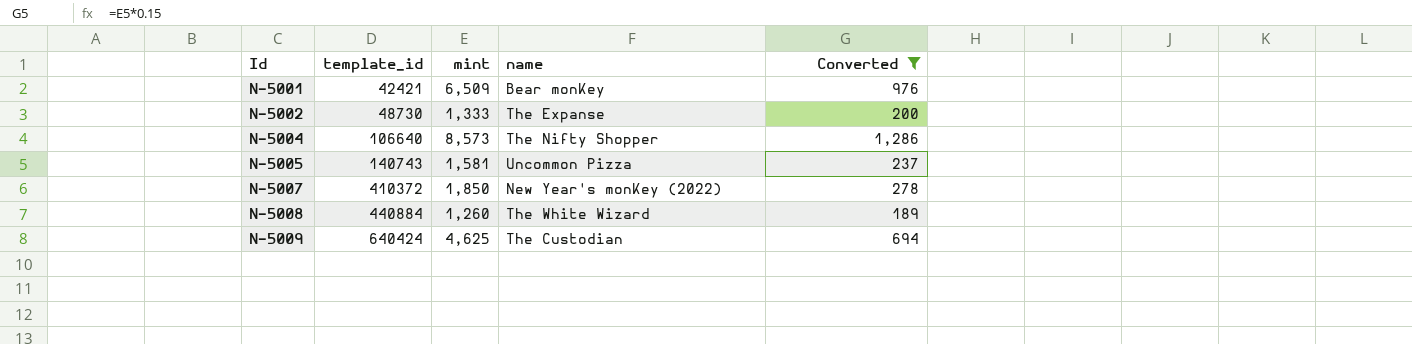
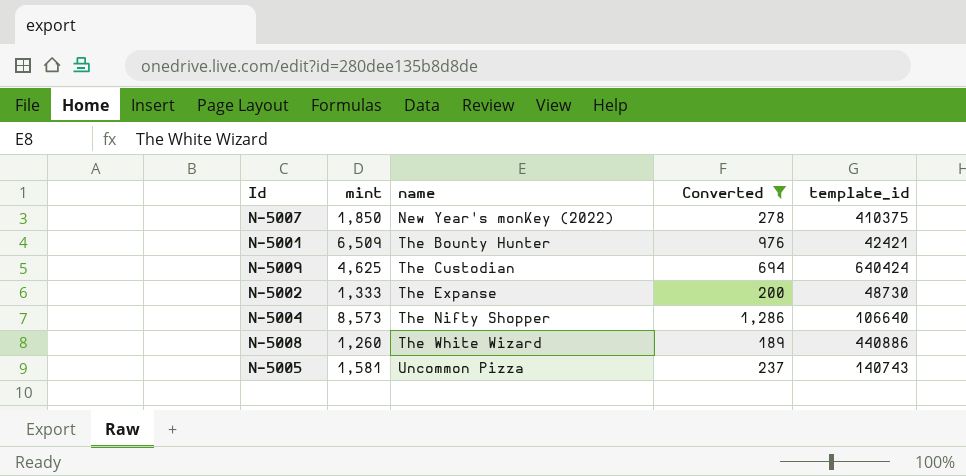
row order: Id ascending -> name ascending
column template_id | position: 2 -> 5
N-5007 | template_id: 410372 -> 410375
N-5001 | name: Bear monKey -> The Bounty Hunter
N-5008 | template_id: 440884 -> 440886

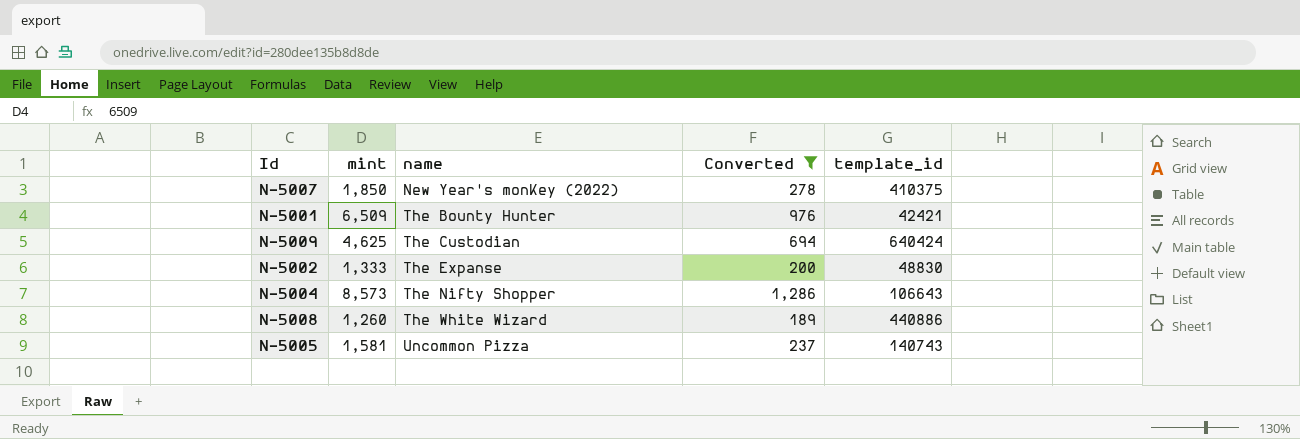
N-5002 | template_id: 48730 -> 48830
N-5004 | template_id: 106640 -> 106643

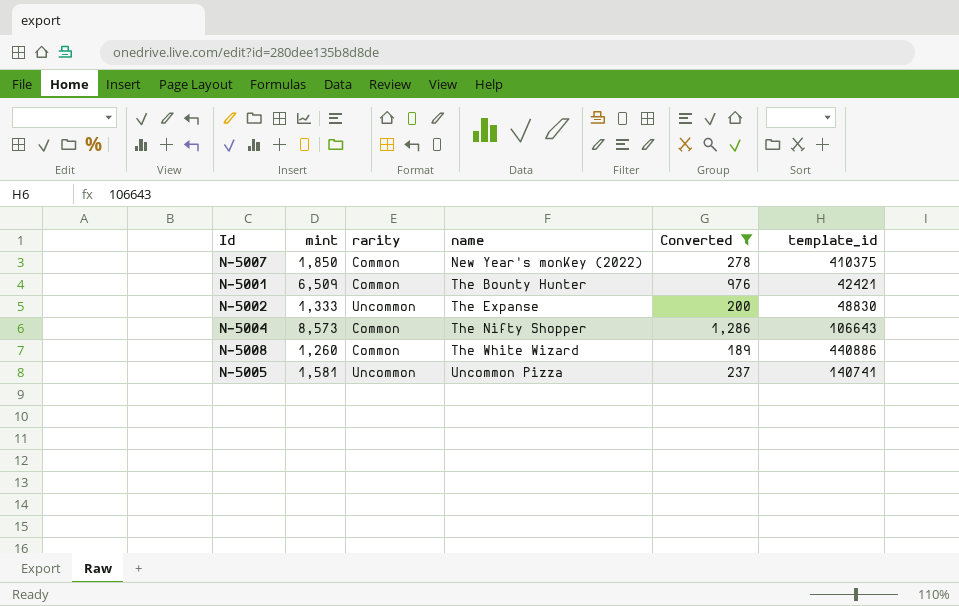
column rarity | position: none -> 3
row N-5009: 4,625 | The Custodian | 694 | 640424 -> none
N-5005 | template_id: 140743 -> 140741

